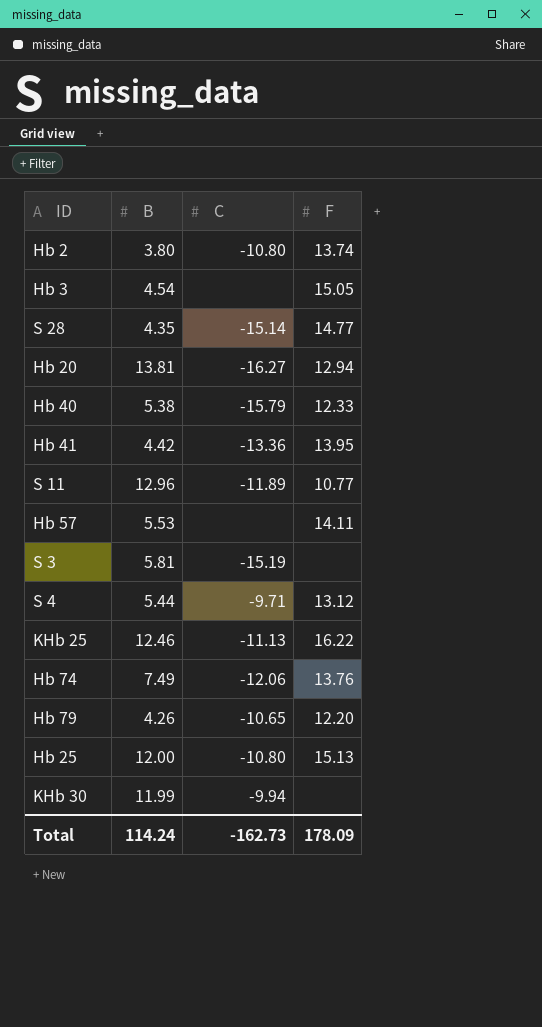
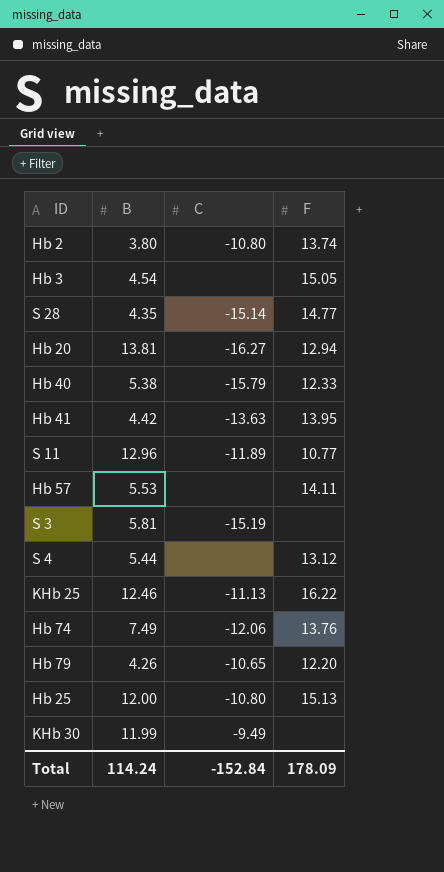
Hb 41 | C: -13.36 -> -13.63
S 4 | C: -9.71 -> none
KHb 30 | C: -9.94 -> -9.49
Total | C: -162.73 -> -152.84

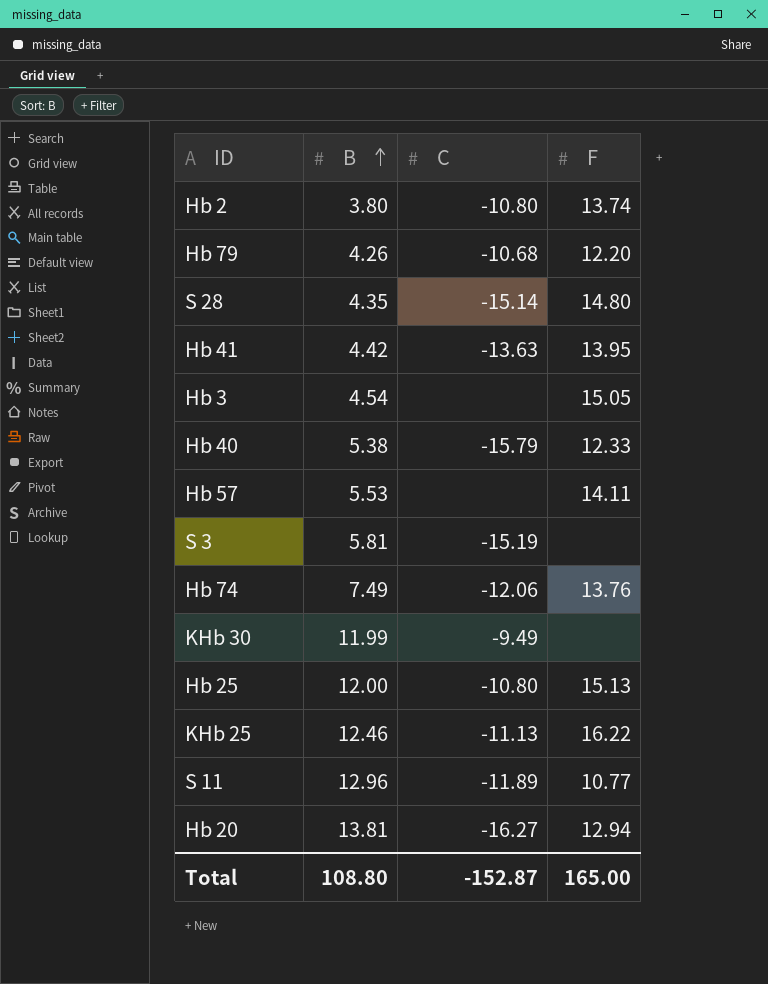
row order: none -> B ascending
row S 4: 5.44 | none | 13.12 -> none
Hb 79 | C: -10.65 -> -10.68
S 28 | F: 14.77 -> 14.80
Total | B: 114.24 -> 108.80
Total | C: -152.84 -> -152.87
Total | F: 178.09 -> 165.00

